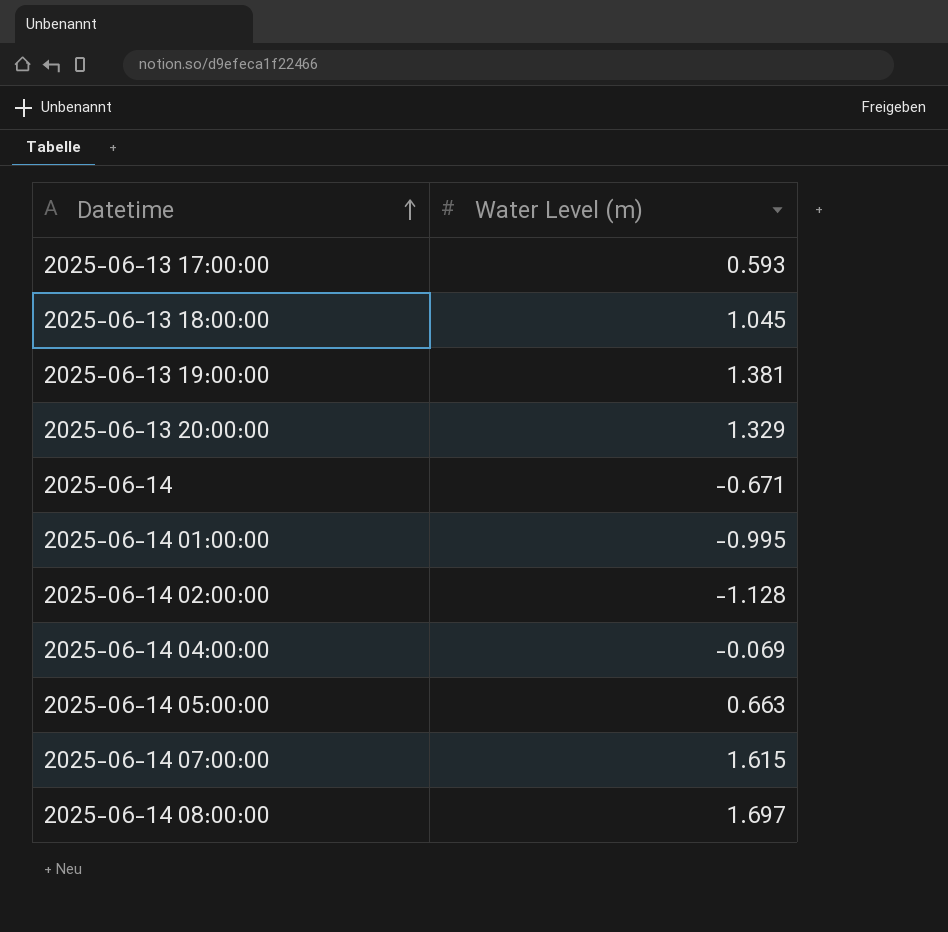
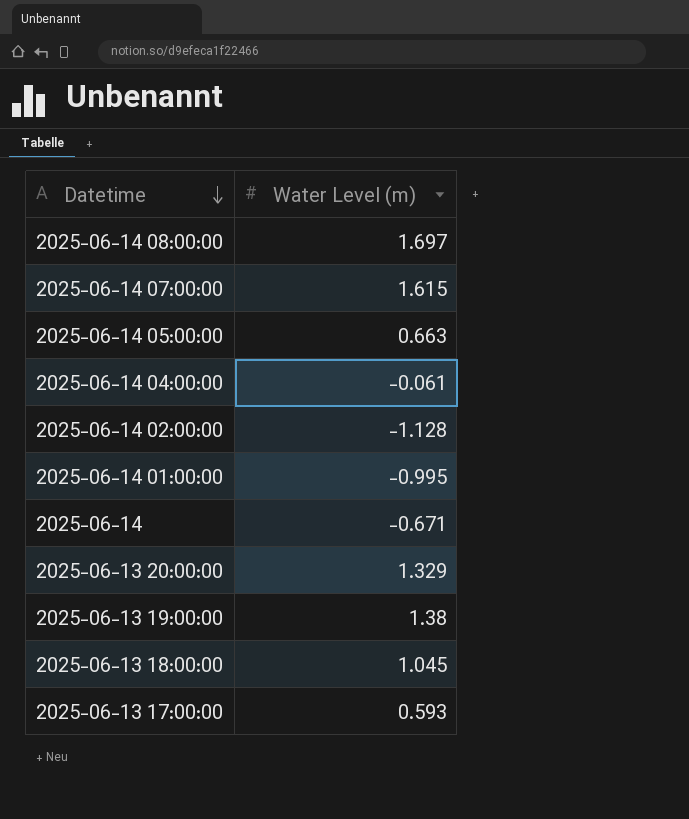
row order: Datetime ascending -> Datetime descending
2025-06-14 04:00:00 | Water Level (m): -0.069 -> -0.061
2025-06-13 19:00:00 | Water Level (m): 1.381 -> 1.38

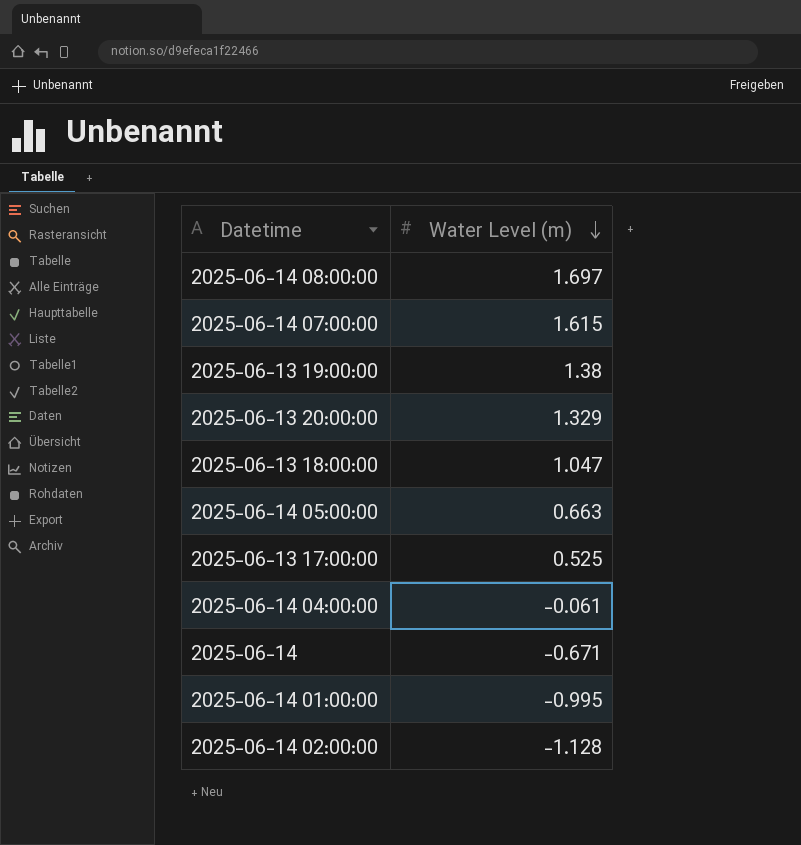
row order: Datetime descending -> Water Level (m) descending
2025-06-13 18:00:00 | Water Level (m): 1.045 -> 1.047
2025-06-13 17:00:00 | Water Level (m): 0.593 -> 0.525

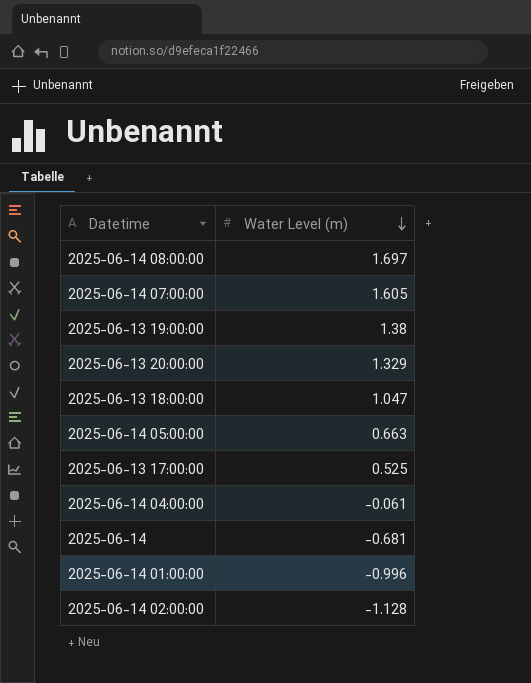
2025-06-14 07:00:00 | Water Level (m): 1.615 -> 1.605
2025-06-14 | Water Level (m): -0.671 -> -0.681
2025-06-14 01:00:00 | Water Level (m): -0.995 -> -0.996

